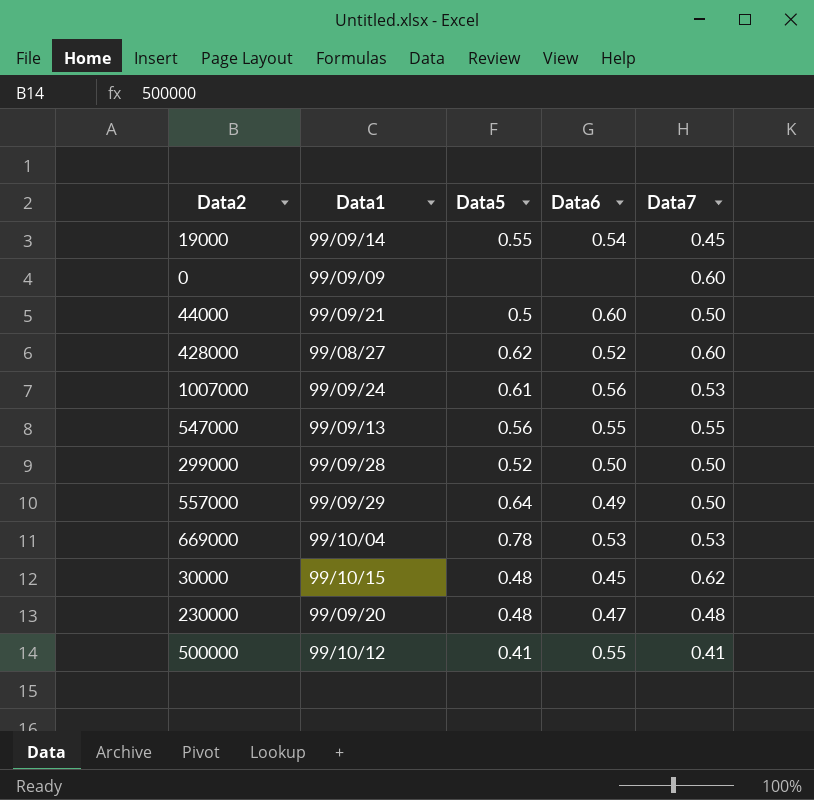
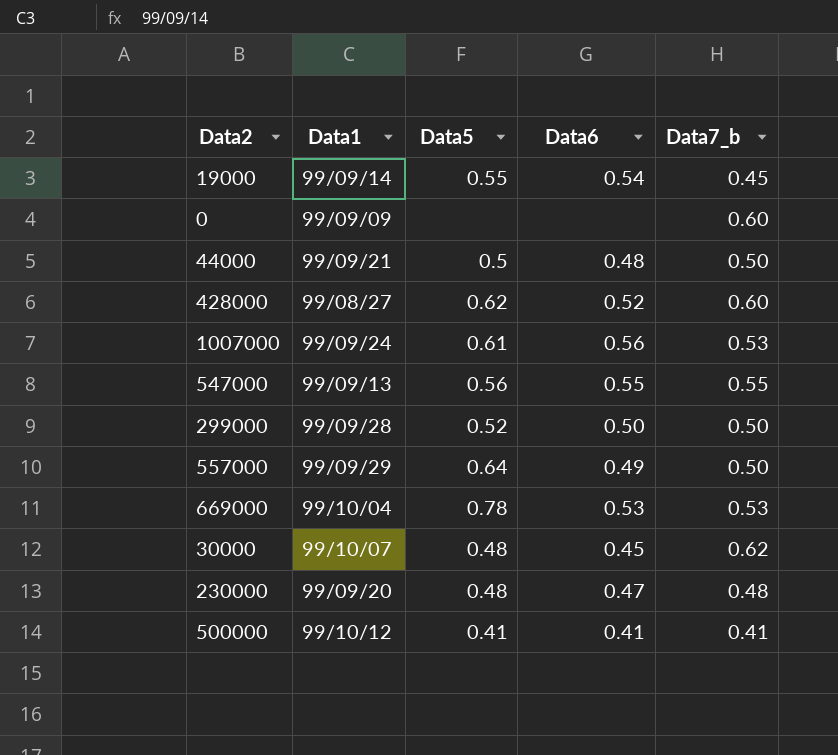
column name: Data7 -> Data7_b
44000 | Data6: 0.60 -> 0.48
30000 | Data1: 99/10/15 -> 99/10/07
500000 | Data6: 0.55 -> 0.41

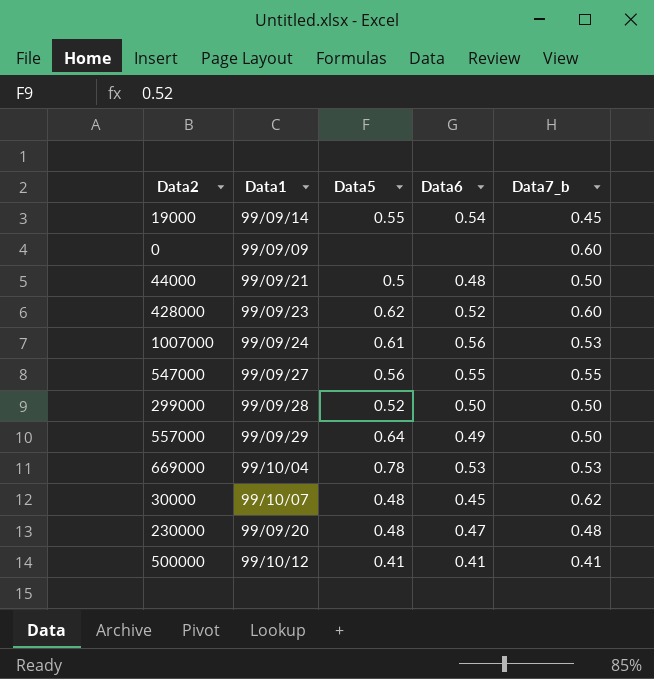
428000 | Data1: 99/08/27 -> 99/09/23
547000 | Data1: 99/09/13 -> 99/09/27

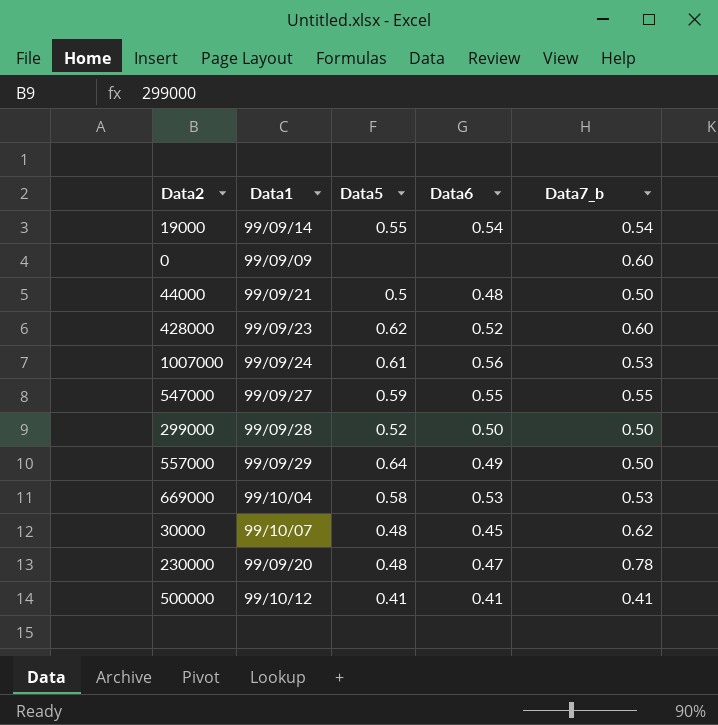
19000 | Data7_b: 0.45 -> 0.54
547000 | Data5: 0.56 -> 0.59
669000 | Data5: 0.78 -> 0.58
230000 | Data7_b: 0.48 -> 0.78

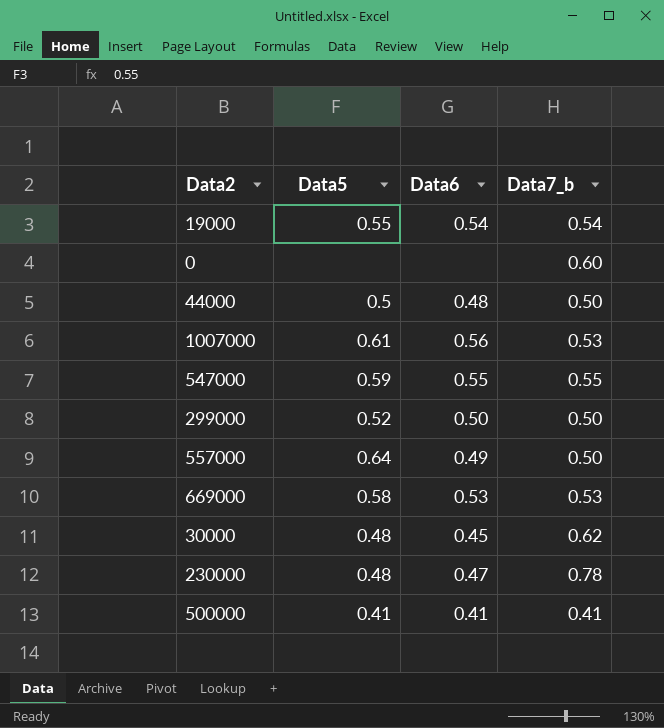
column Data1 | position: 2 -> none
row 428000: 99/09/23 | 0.62 | 0.52 | 0.60 -> none

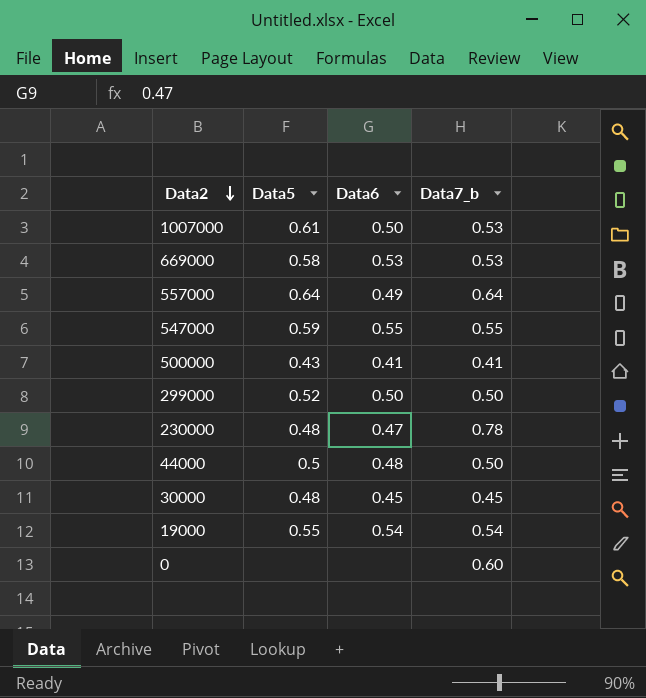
row order: none -> Data2 descending
1007000 | Data6: 0.56 -> 0.50
557000 | Data7_b: 0.50 -> 0.64
500000 | Data5: 0.41 -> 0.43
30000 | Data7_b: 0.62 -> 0.45

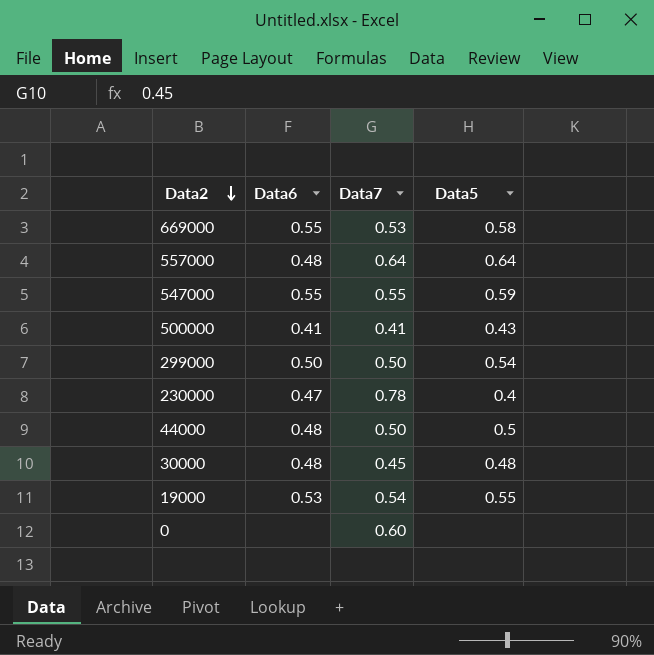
column name: Data7_b -> Data7
column Data5 | position: 2 -> 4
row 1007000: 0.61 | 0.50 | 0.53 -> none
669000 | Data6: 0.53 -> 0.55
557000 | Data6: 0.49 -> 0.48
299000 | Data5: 0.52 -> 0.54
230000 | Data5: 0.48 -> 0.4
30000 | Data6: 0.45 -> 0.48
19000 | Data6: 0.54 -> 0.53

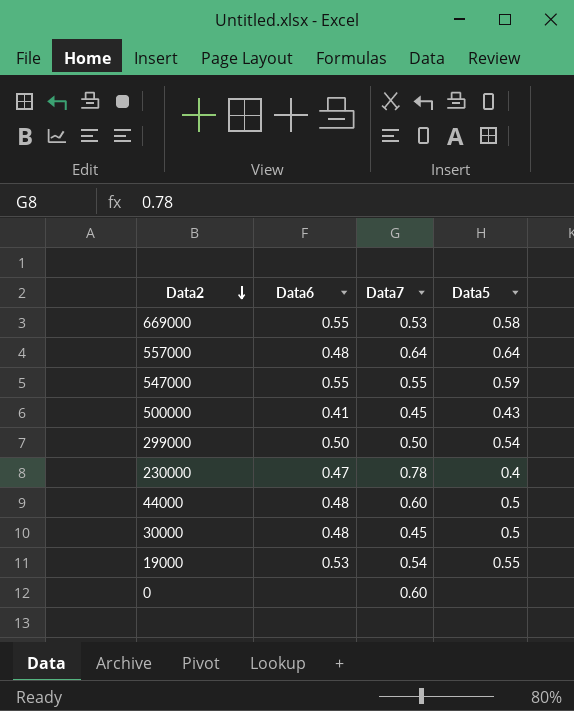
500000 | Data7: 0.41 -> 0.45
44000 | Data7: 0.50 -> 0.60
30000 | Data5: 0.48 -> 0.5

